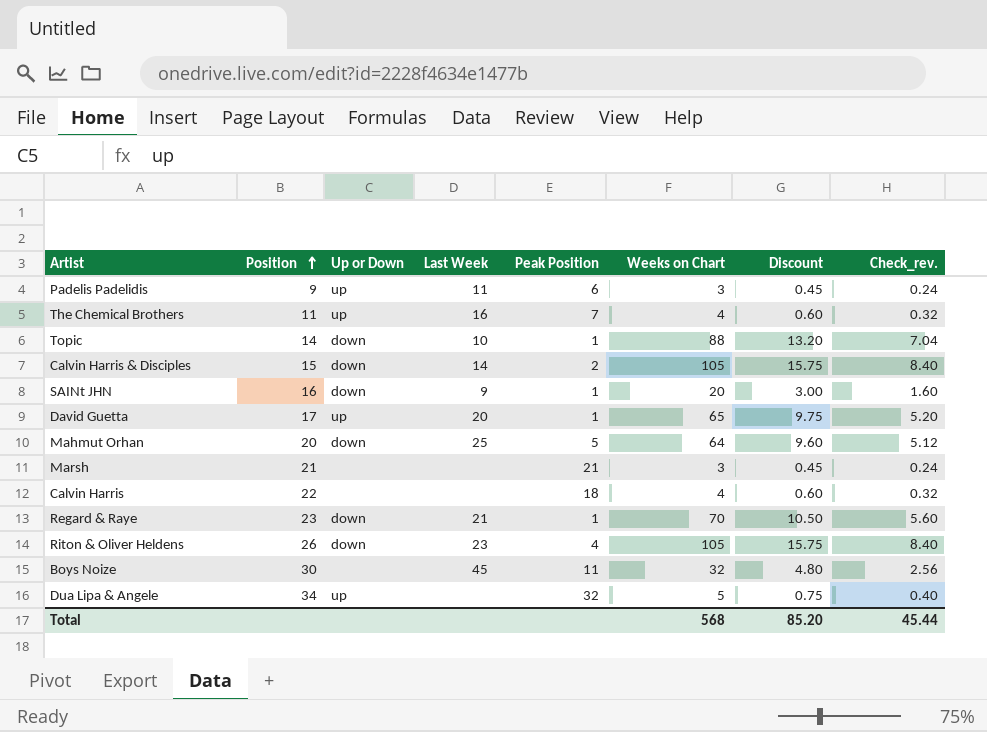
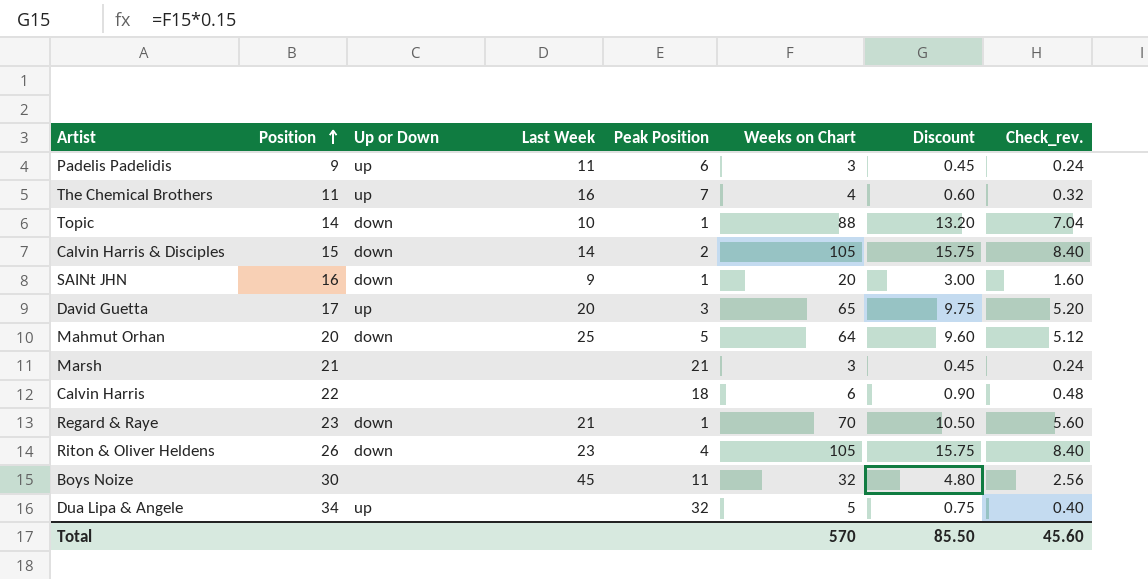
David Guetta | Peak Position: 1 -> 3
Calvin Harris | Weeks on Chart: 4 -> 6
Calvin Harris | Discount: 0.60 -> 0.90
Calvin Harris | Check_rev.: 0.32 -> 0.48
Total | Weeks on Chart: 568 -> 570
Total | Discount: 85.20 -> 85.50
Total | Check_rev.: 45.44 -> 45.60

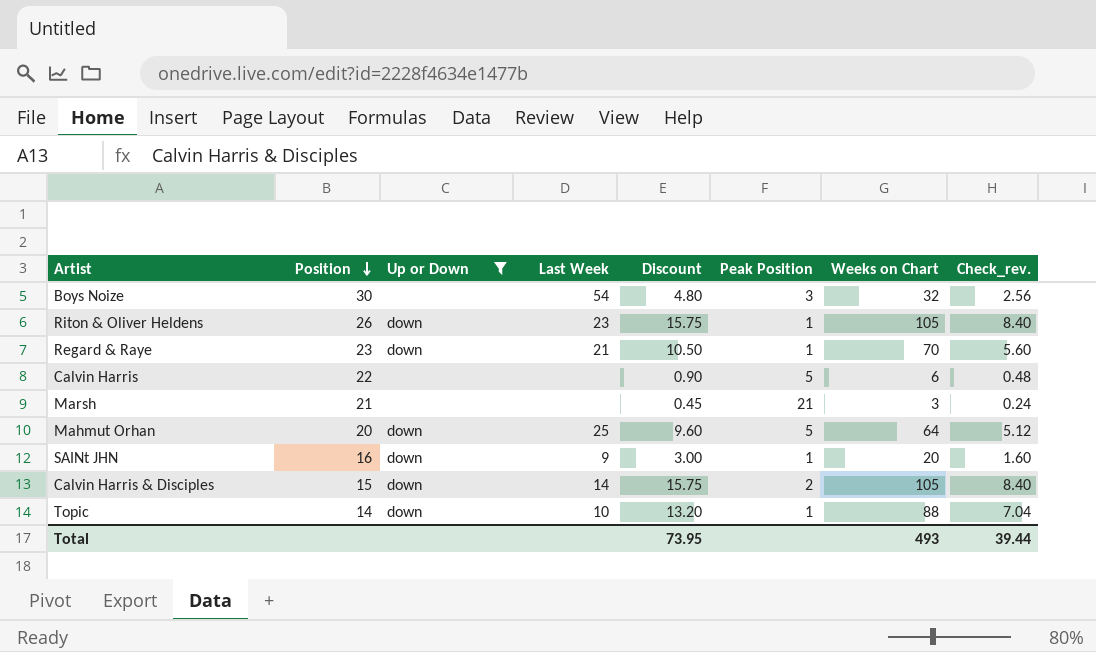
filter: none -> Up or Down != up
row order: Position ascending -> Position descending
column Discount | position: 7 -> 5
Boys Noize | Last Week: 45 -> 54
Boys Noize | Peak Position: 11 -> 3
Riton & Oliver Heldens | Peak Position: 4 -> 1
Calvin Harris | Peak Position: 18 -> 5
Total | Discount: 85.50 -> 73.95
Total | Weeks on Chart: 570 -> 493
Total | Check_rev.: 45.60 -> 39.44

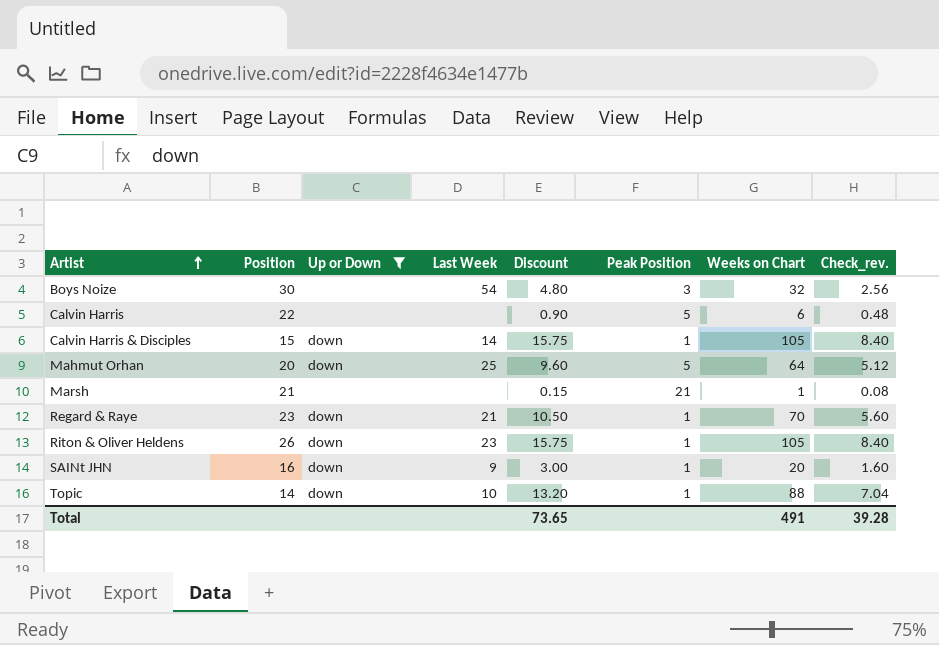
row order: Position descending -> Artist ascending
Calvin Harris & Disciples | Peak Position: 2 -> 1
Marsh | Discount: 0.45 -> 0.15
Marsh | Weeks on Chart: 3 -> 1
Marsh | Check_rev.: 0.24 -> 0.08
Total | Discount: 73.95 -> 73.65
Total | Weeks on Chart: 493 -> 491
Total | Check_rev.: 39.44 -> 39.28

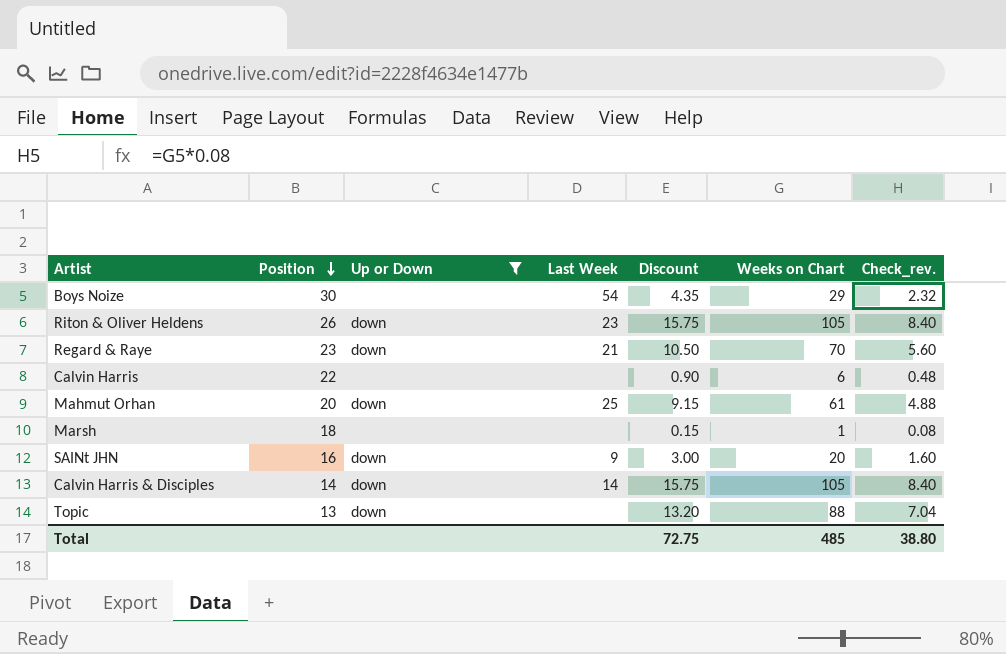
row order: Artist ascending -> Position descending
column Peak Position | position: 6 -> none
Boys Noize | Discount: 4.80 -> 4.35
Boys Noize | Weeks on Chart: 32 -> 29
Boys Noize | Check_rev.: 2.56 -> 2.32
Mahmut Orhan | Discount: 9.60 -> 9.15
Mahmut Orhan | Weeks on Chart: 64 -> 61
Mahmut Orhan | Check_rev.: 5.12 -> 4.88
Marsh | Position: 21 -> 18
Calvin Harris & Disciples | Position: 15 -> 14
Topic | Position: 14 -> 13
Topic | Last Week: 10 -> none
Total | Discount: 73.65 -> 72.75
Total | Weeks on Chart: 491 -> 485
Total | Check_rev.: 39.28 -> 38.80

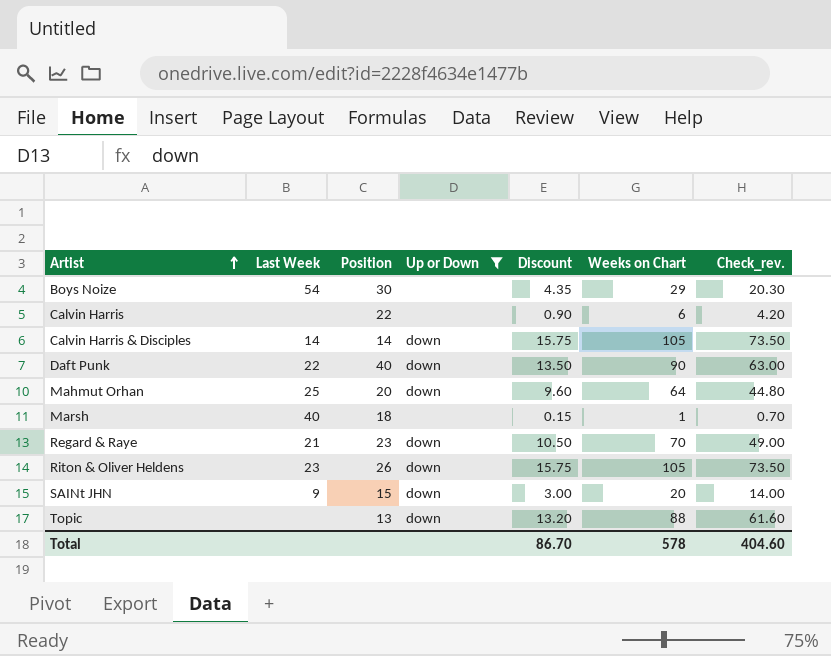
row order: Position descending -> Artist ascending
column Last Week | position: 4 -> 2
column Check_rev. | formula: [Weeks on Chart] * 0.08 -> [Weeks on Chart] * 0.7
row Daft Punk: none -> 22 | 40 | down | 13.50 | 90 | 63.00
Mahmut Orhan | Discount: 9.15 -> 9.60
Mahmut Orhan | Weeks on Chart: 61 -> 64
Marsh | Last Week: none -> 40
SAINt JHN | Position: 16 -> 15
Total | Discount: 72.75 -> 86.70
Total | Weeks on Chart: 485 -> 578
Total | Check_rev.: 38.80 -> 404.60

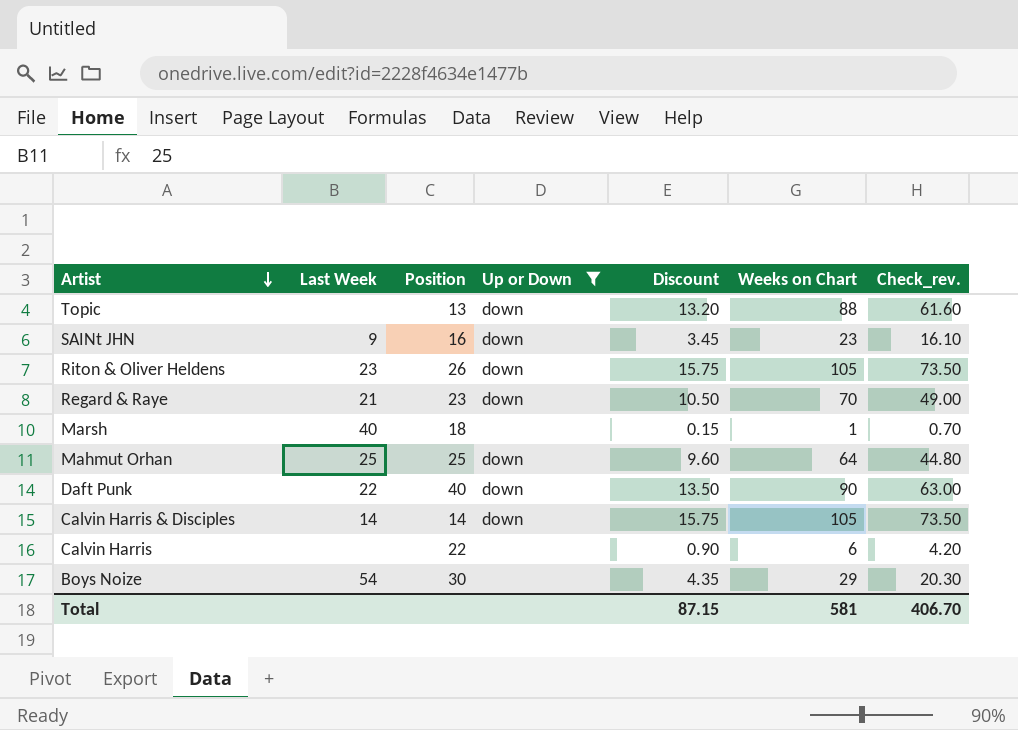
row order: Artist ascending -> Artist descending
SAINt JHN | Position: 15 -> 16
SAINt JHN | Discount: 3.00 -> 3.45
SAINt JHN | Weeks on Chart: 20 -> 23
SAINt JHN | Check_rev.: 14.00 -> 16.10
Mahmut Orhan | Position: 20 -> 25
Total | Discount: 86.70 -> 87.15
Total | Weeks on Chart: 578 -> 581
Total | Check_rev.: 404.60 -> 406.70

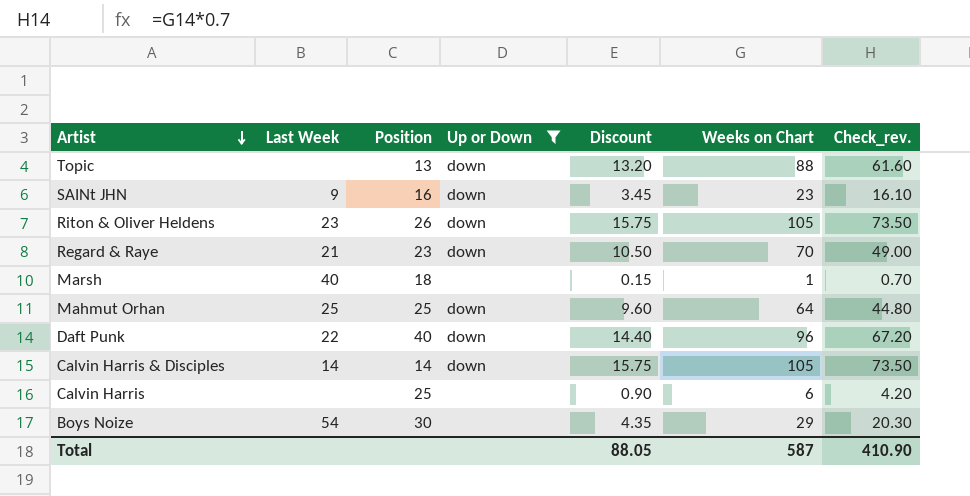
Daft Punk | Discount: 13.50 -> 14.40
Daft Punk | Weeks on Chart: 90 -> 96
Daft Punk | Check_rev.: 63.00 -> 67.20
Calvin Harris | Position: 22 -> 25
Total | Discount: 87.15 -> 88.05
Total | Weeks on Chart: 581 -> 587
Total | Check_rev.: 406.70 -> 410.90

